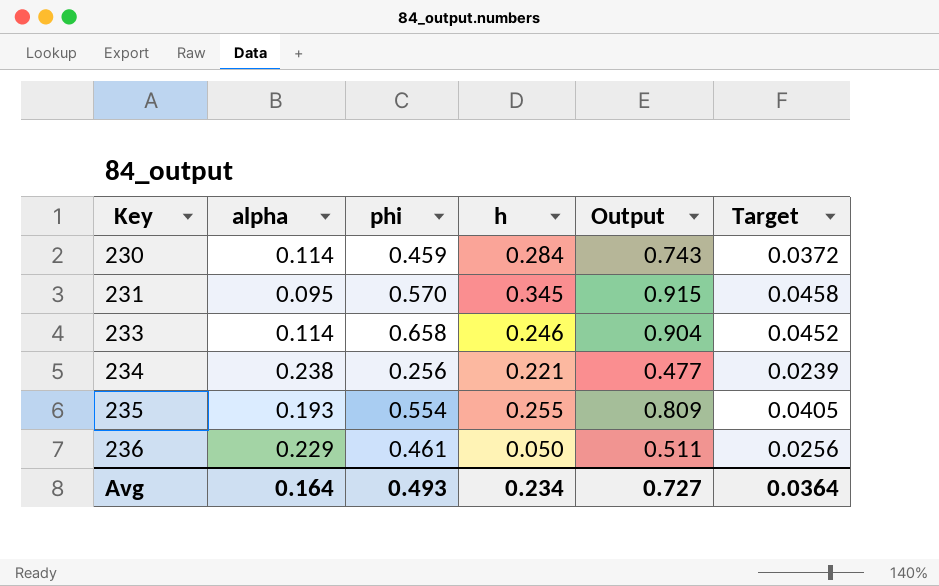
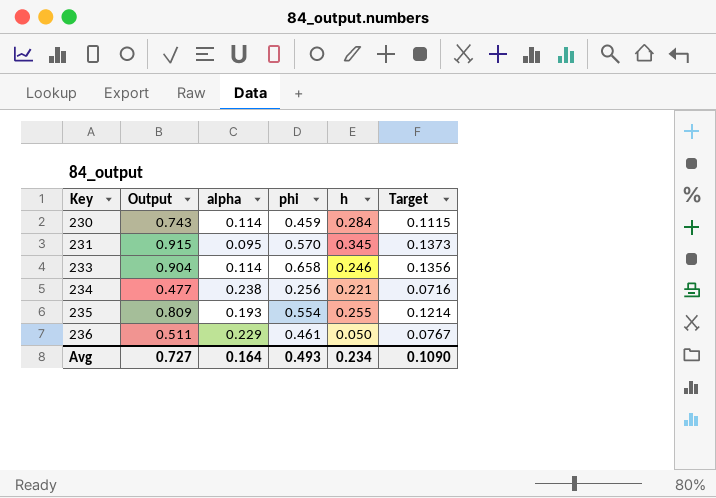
column Output | position: 5 -> 2
column Target | formula: [Output] * 0.05 -> [Output] * 0.15
Avg | Target: 0.0364 -> 0.1090

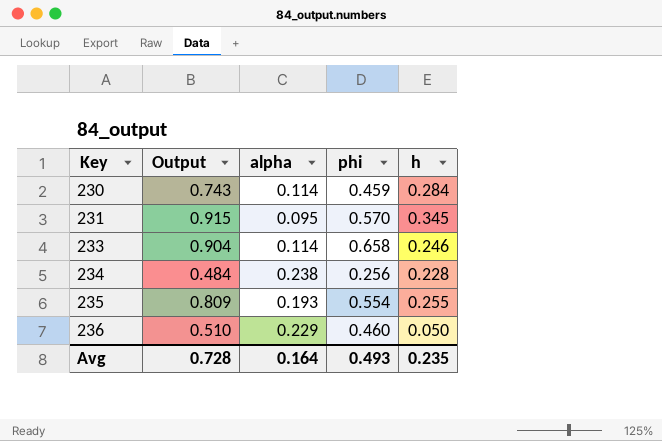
column Target | formula: [Output] * 0.15 -> none
234 | Output: 0.477 -> 0.484
234 | h: 0.221 -> 0.228
236 | Output: 0.511 -> 0.510
236 | phi: 0.461 -> 0.460
Avg | Output: 0.727 -> 0.728
Avg | h: 0.234 -> 0.235

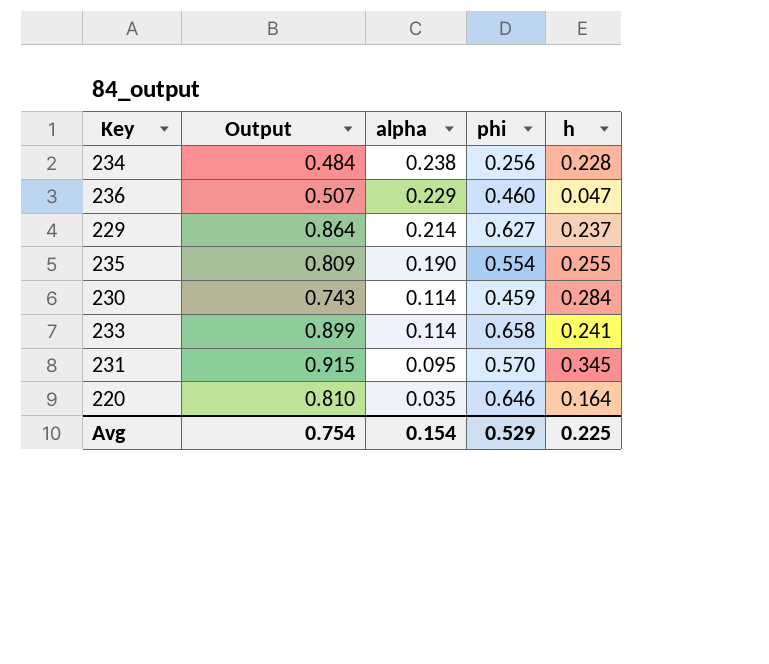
row order: Key ascending -> alpha descending
236 | Output: 0.510 -> 0.507
236 | h: 0.050 -> 0.047
row 229: none -> 0.864 | 0.214 | 0.627 | 0.237
235 | alpha: 0.193 -> 0.190
233 | Output: 0.904 -> 0.899
233 | h: 0.246 -> 0.241
row 220: none -> 0.810 | 0.035 | 0.646 | 0.164
Avg | Output: 0.728 -> 0.754
Avg | alpha: 0.164 -> 0.154
Avg | phi: 0.493 -> 0.529
Avg | h: 0.235 -> 0.225

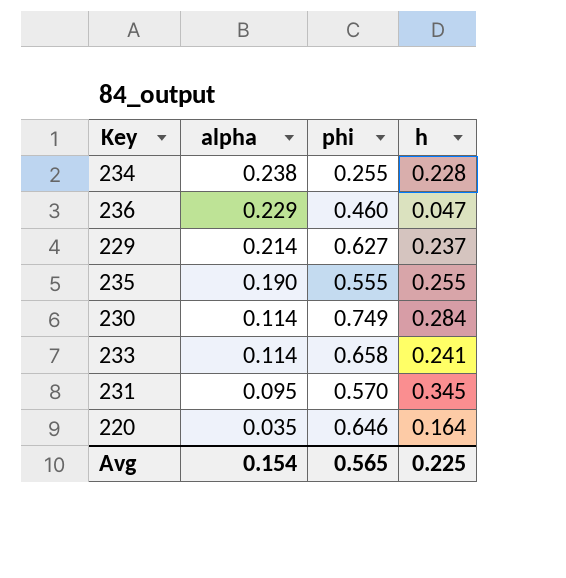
column Output | formula: [phi] + [h] -> none
234 | phi: 0.256 -> 0.255
235 | phi: 0.554 -> 0.555
230 | phi: 0.459 -> 0.749
Avg | phi: 0.529 -> 0.565

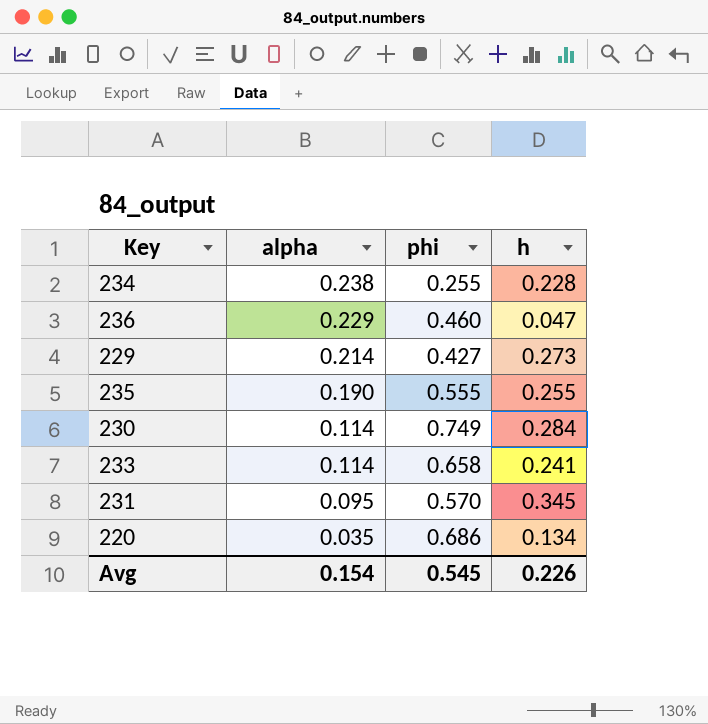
229 | phi: 0.627 -> 0.427
229 | h: 0.237 -> 0.273
220 | phi: 0.646 -> 0.686
220 | h: 0.164 -> 0.134
Avg | phi: 0.565 -> 0.545
Avg | h: 0.225 -> 0.226

